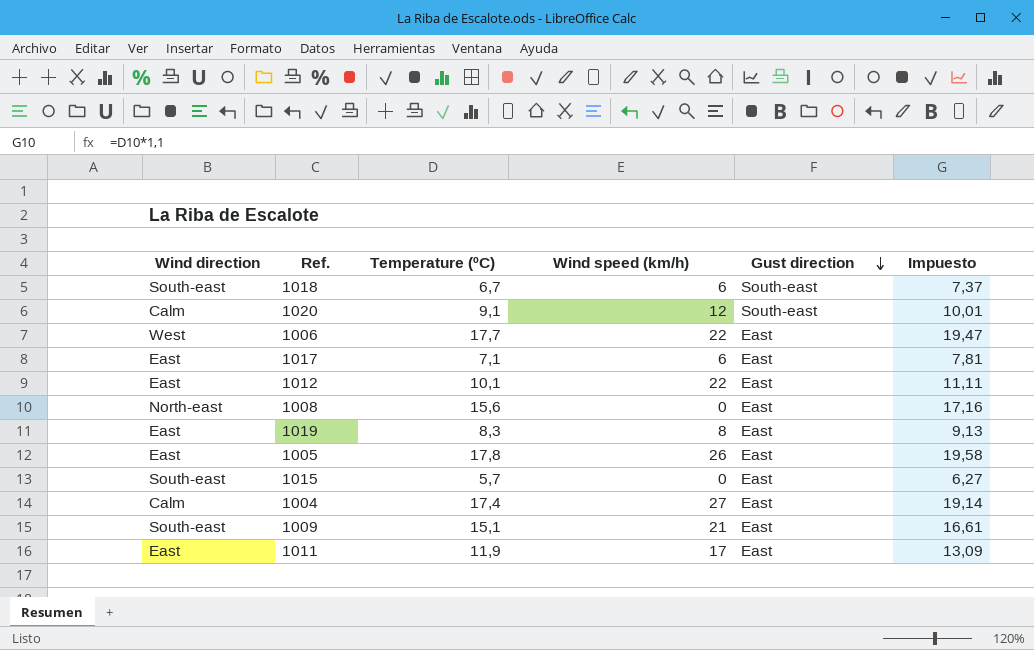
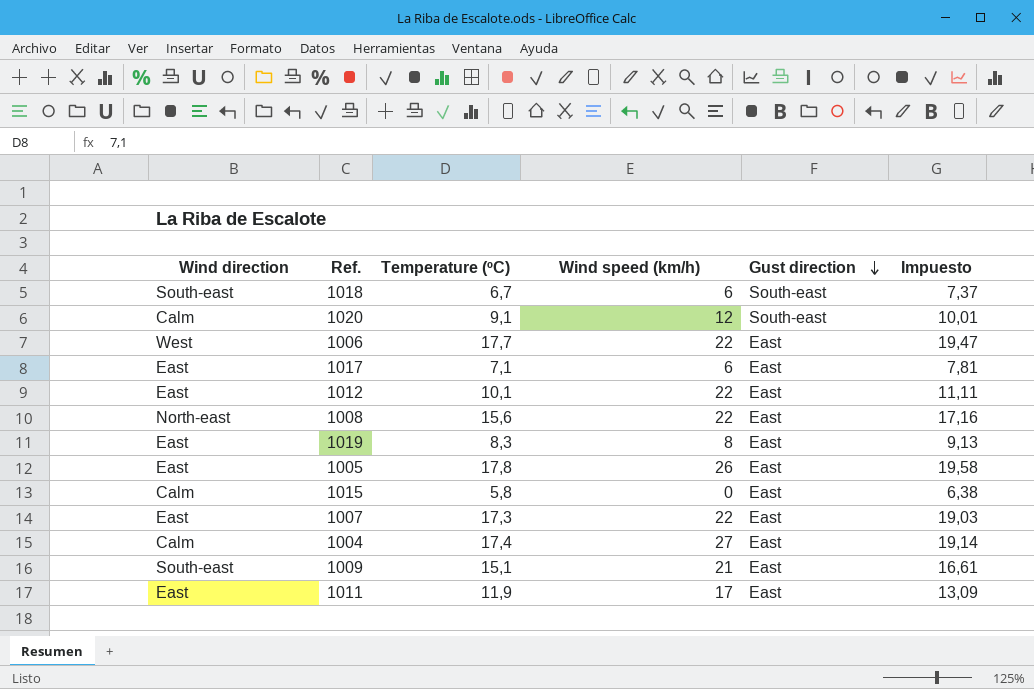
1008 | Wind speed (km/h): 0 -> 22
1015 | Wind direction: South-east -> Calm
1015 | Temperature (ºC): 5,7 -> 5,8
1015 | Impuesto: 6,27 -> 6,38
row 1007: none -> East | 17,3 | 22 | East | 19,03

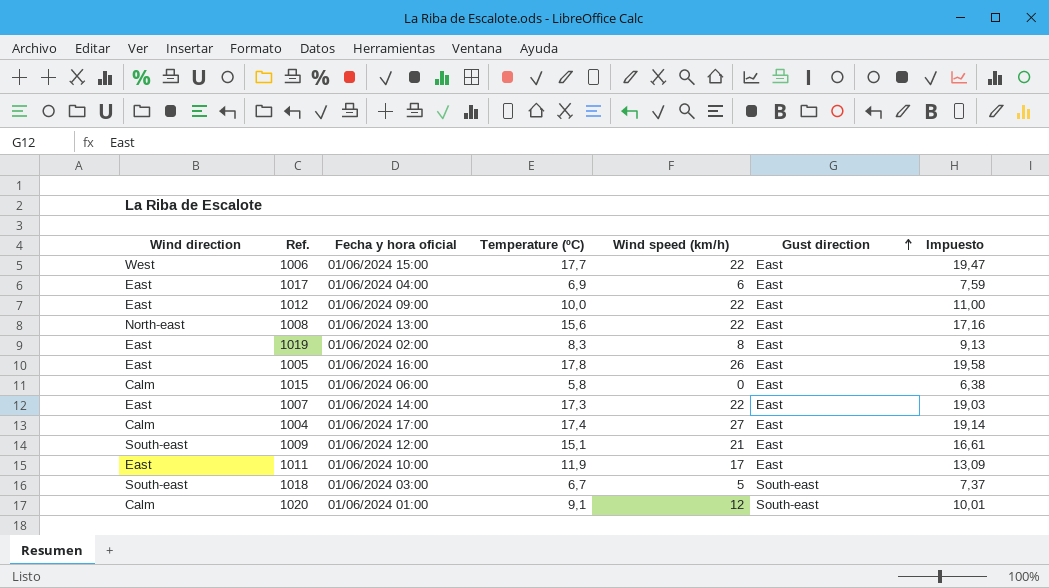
row order: Gust direction descending -> Gust direction ascending
column Fecha y hora oficial | position: none -> 3
1017 | Temperature (ºC): 7,1 -> 6,9
1017 | Impuesto: 7,81 -> 7,59
1012 | Temperature (ºC): 10,1 -> 10,0
1012 | Impuesto: 11,11 -> 11,00
1018 | Wind speed (km/h): 6 -> 5

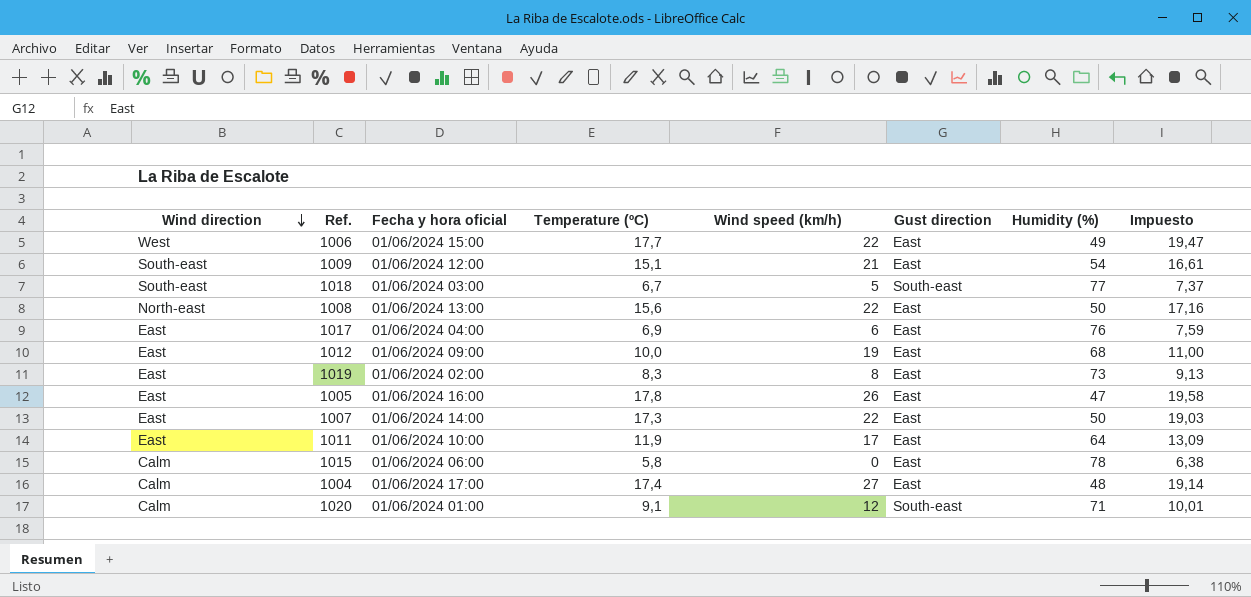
row order: Gust direction ascending -> Wind direction descending
column Humidity (%) | position: none -> 7
1012 | Wind speed (km/h): 22 -> 19

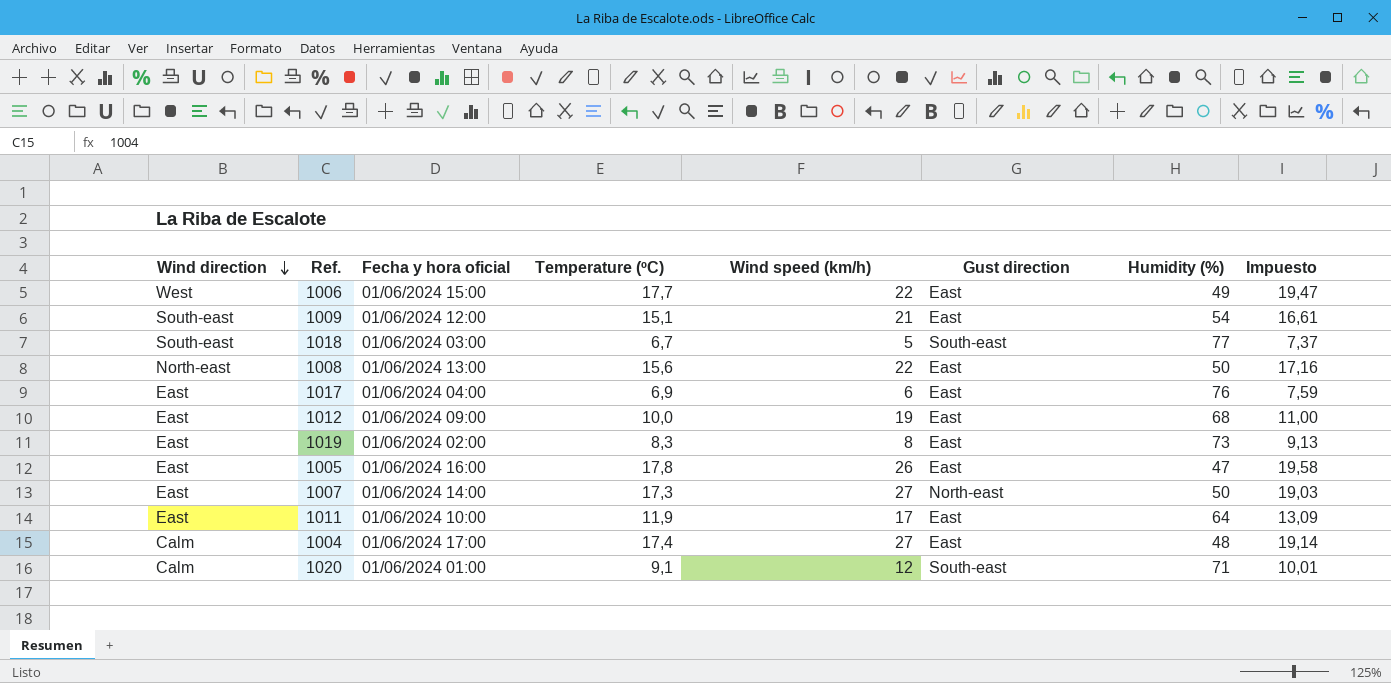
row 1015: Calm | 01/06/2024 06:00 | 5,8 | 0 | East | 78 | 6,38 -> none
1007 | Wind speed (km/h): 22 -> 27
1007 | Gust direction: East -> North-east

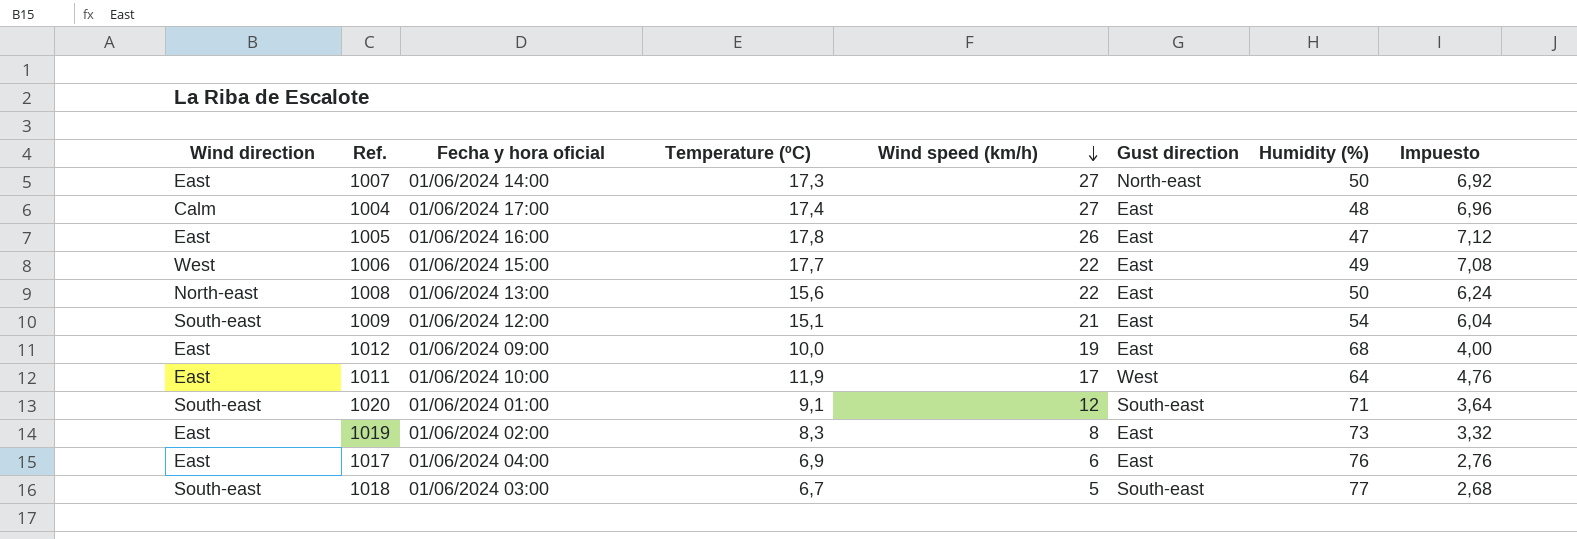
row order: Wind direction descending -> Wind speed (km/h) descending
column Impuesto | formula: [Temperature (ºC)] * 1,1 -> [Temperature (ºC)] * 0,4
1011 | Gust direction: East -> West
1020 | Wind direction: Calm -> South-east

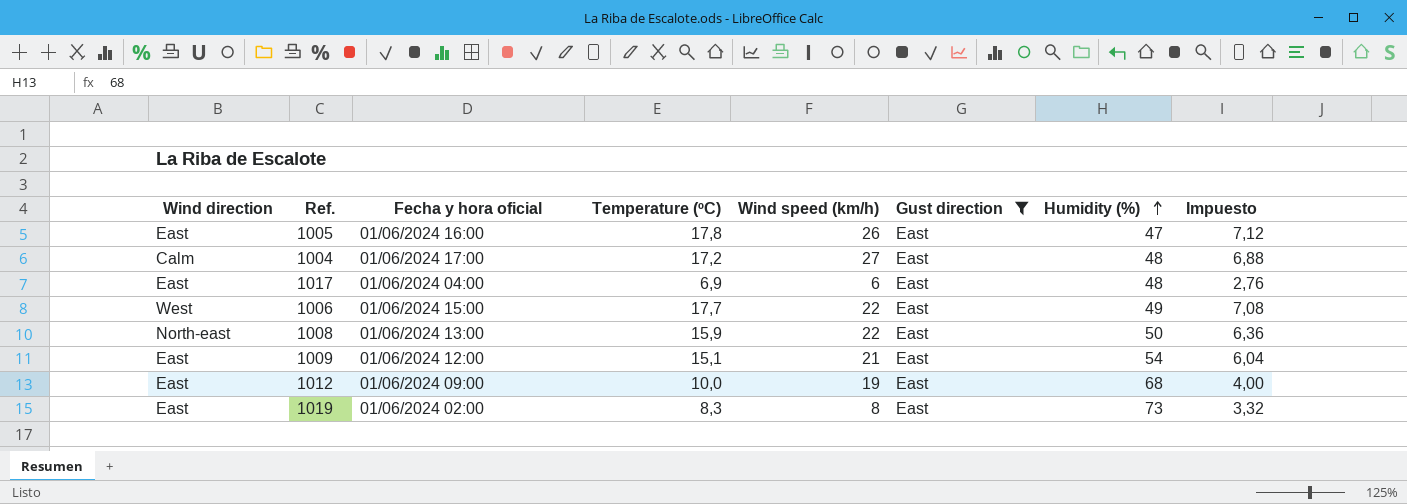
filter: none -> Gust direction = East
row order: Wind speed (km/h) descending -> Humidity (%) ascending
1004 | Temperature (ºC): 17,4 -> 17,2
1004 | Impuesto: 6,96 -> 6,88
1017 | Humidity (%): 76 -> 48
1008 | Temperature (ºC): 15,6 -> 15,9
1008 | Impuesto: 6,24 -> 6,36
1009 | Wind direction: South-east -> East

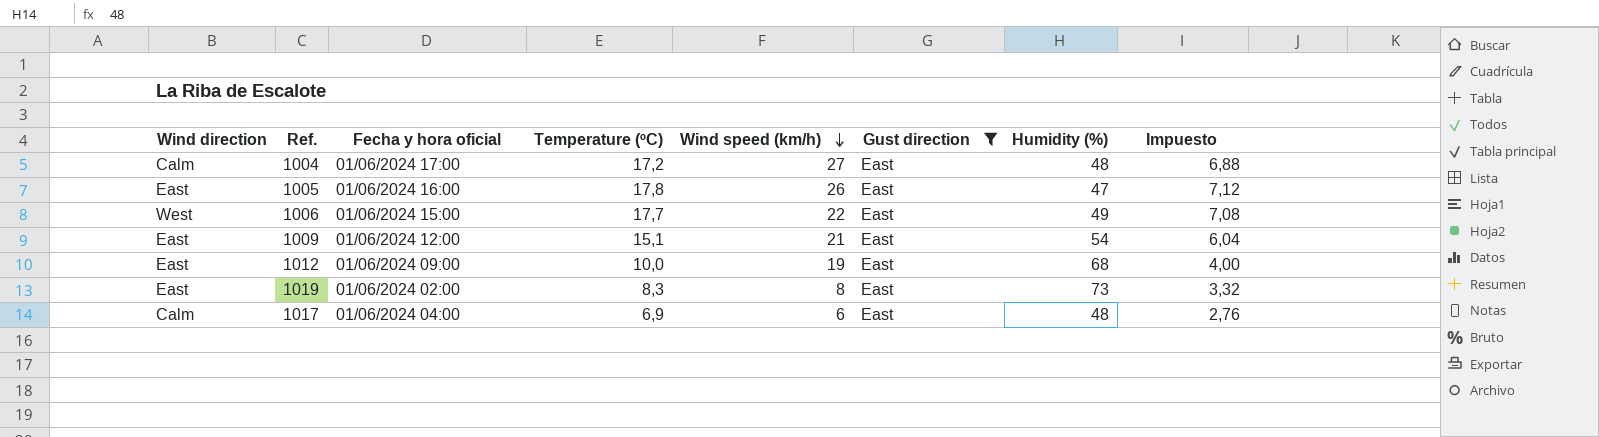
row order: Humidity (%) ascending -> Wind speed (km/h) descending
row 1008: North-east | 01/06/2024 13:00 | 15,9 | 22 | East | 50 | 6,36 -> none
1017 | Wind direction: East -> Calm

